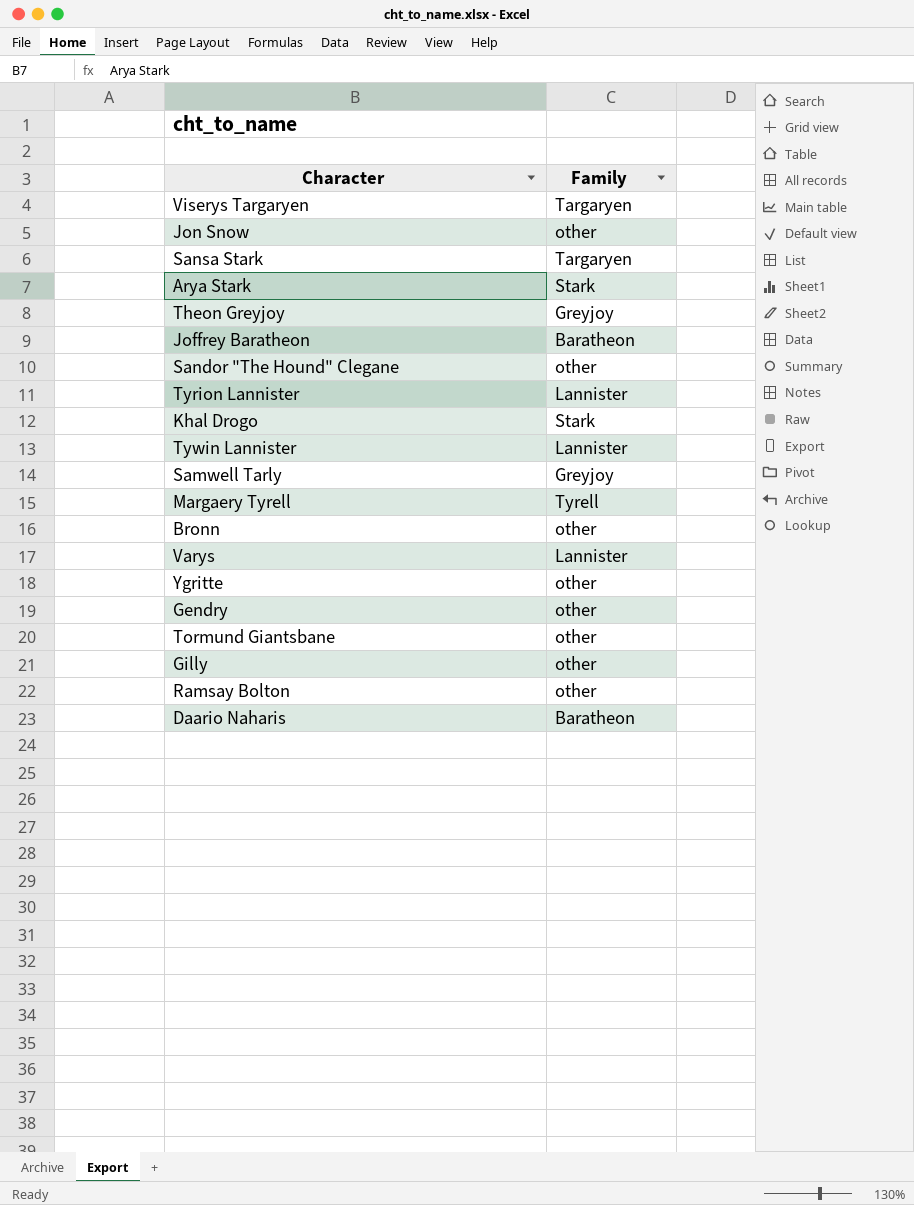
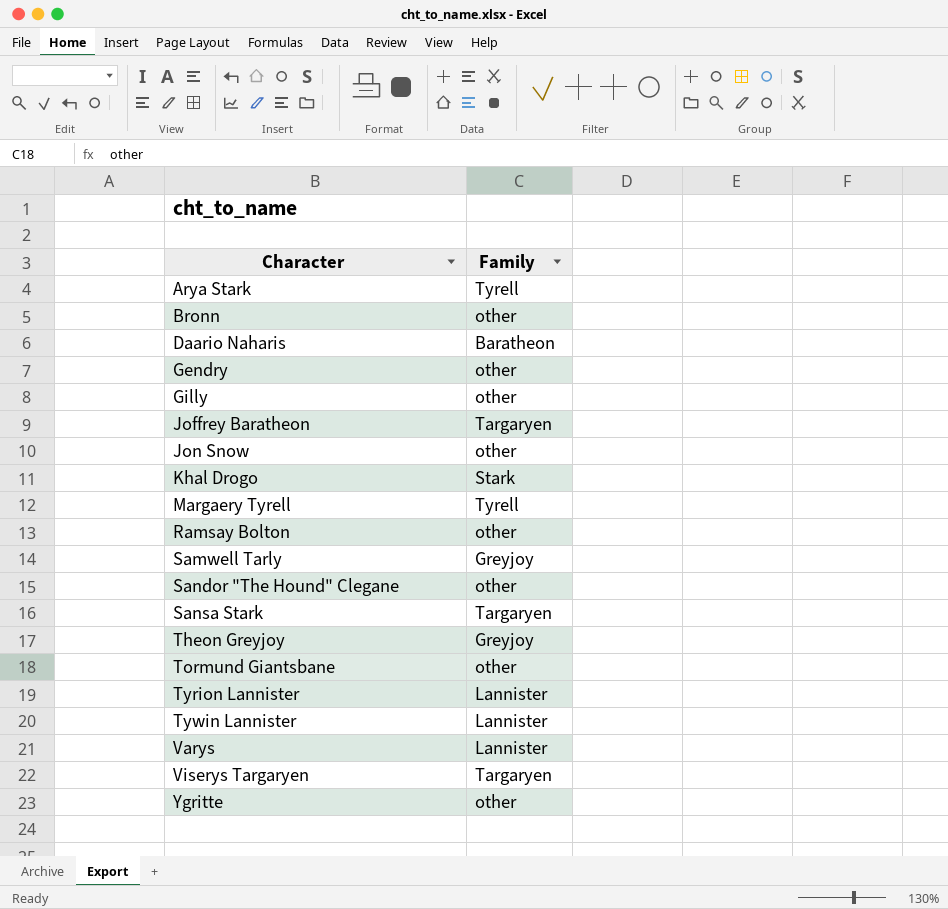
row order: none -> Character ascending
Arya Stark | Family: Stark -> Tyrell
Joffrey Baratheon | Family: Baratheon -> Targaryen

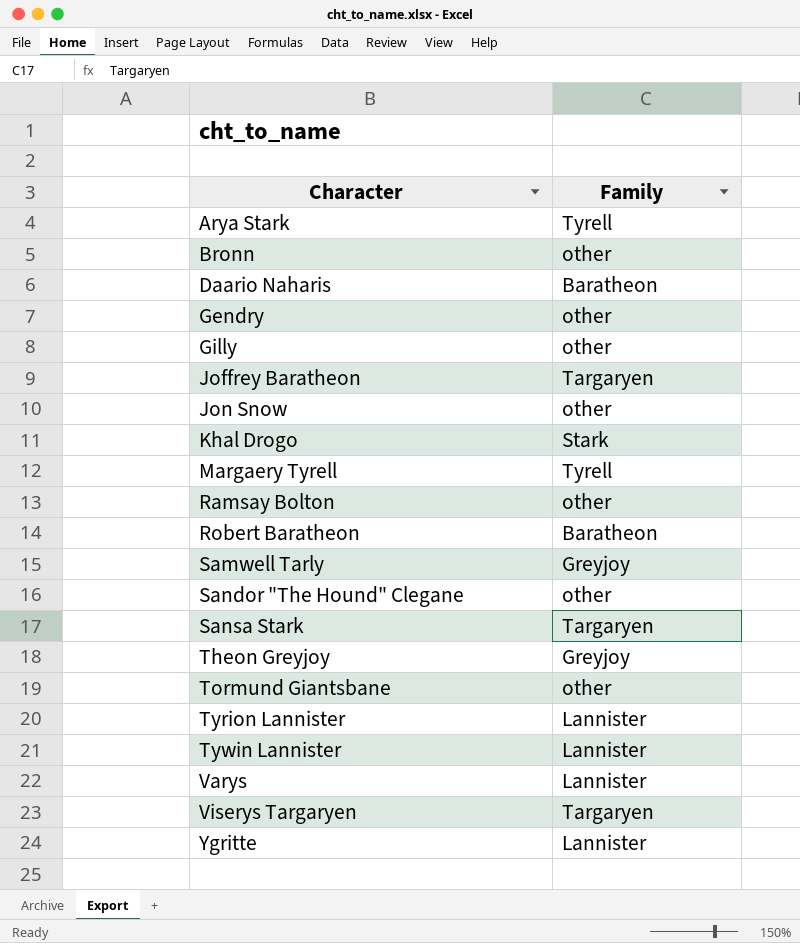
row Robert Baratheon: none -> Baratheon
Ygritte | Family: other -> Lannister

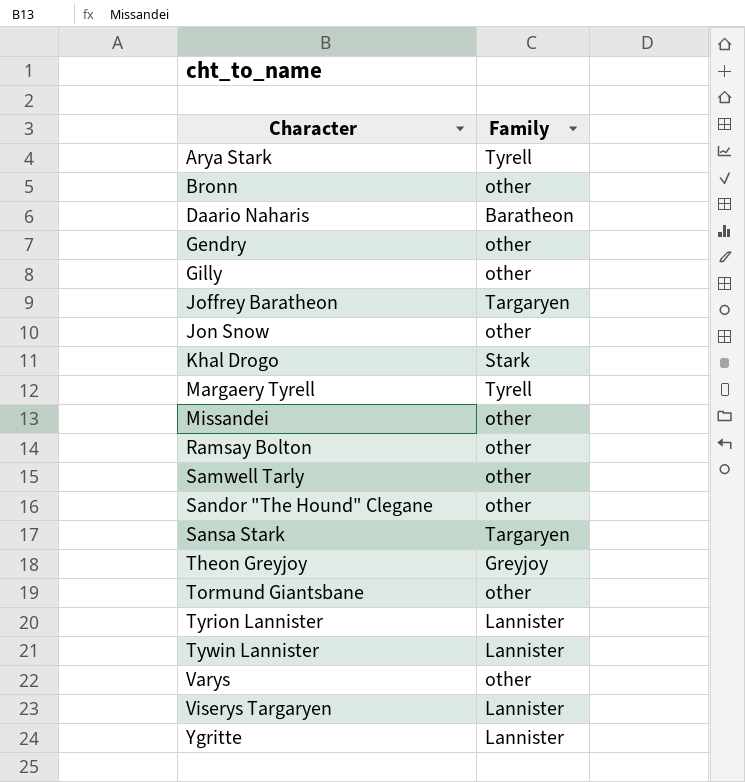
row Robert Baratheon: Baratheon -> none
row Missandei: none -> other
Samwell Tarly | Family: Greyjoy -> other
Varys | Family: Lannister -> other
Viserys Targaryen | Family: Targaryen -> Lannister

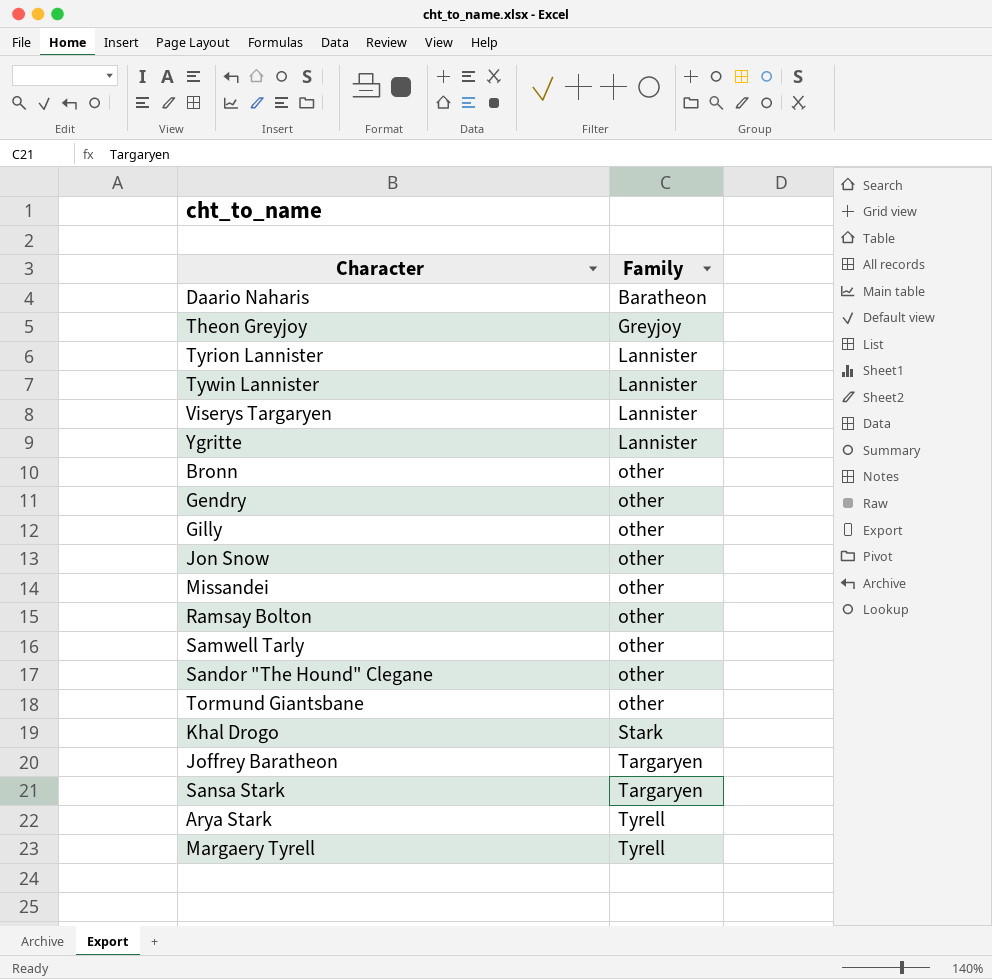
row order: Character ascending -> Family ascending
row Varys: other -> none

